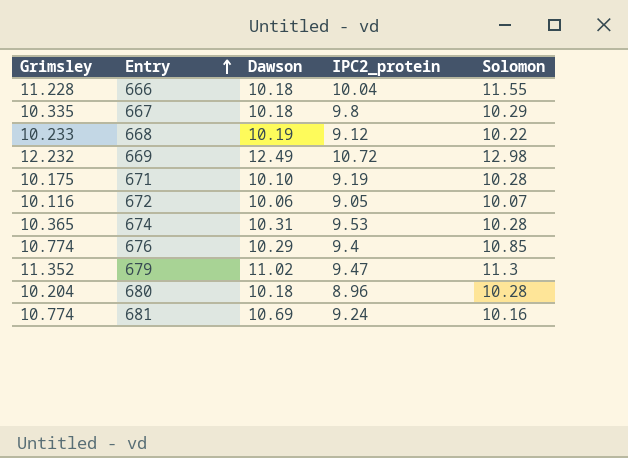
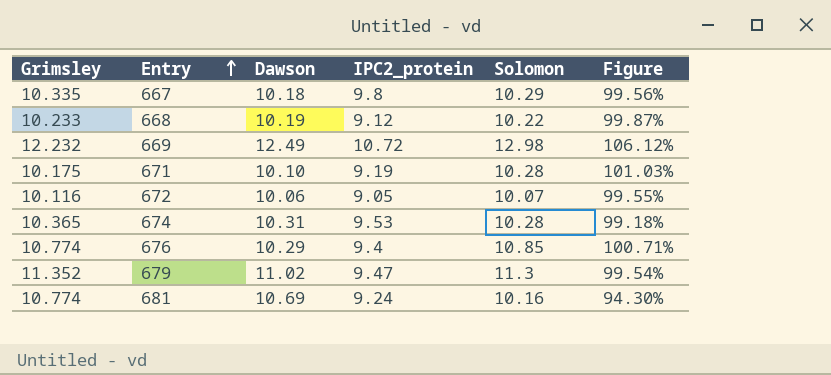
column Figure | formula: none -> [Solomon] / [Grimsley]
row 666: 11.228 | 10.18 | 10.04 | 11.55 -> none
row 680: 10.204 | 10.18 | 8.96 | 10.28 -> none

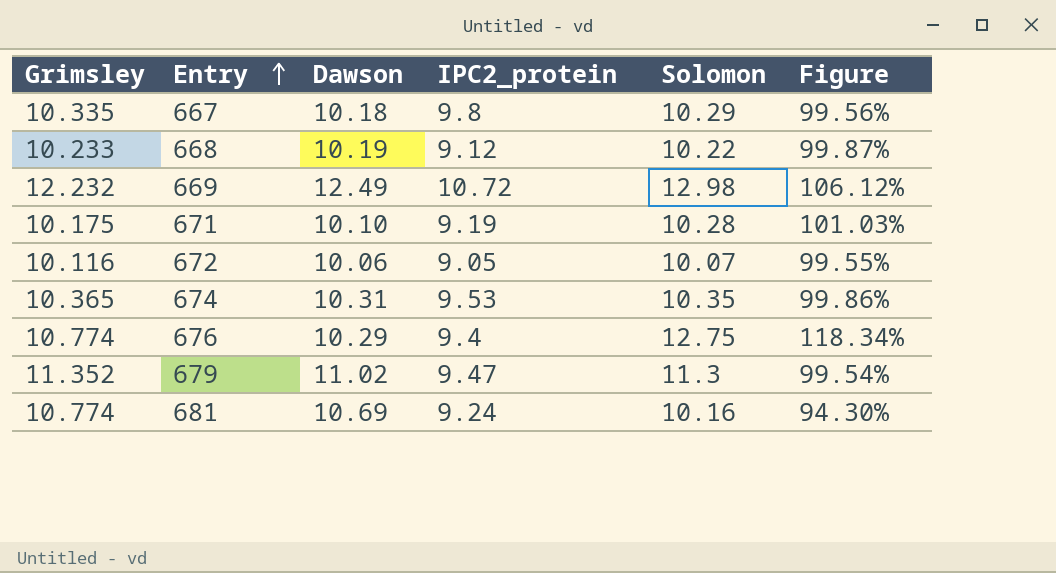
674 | Solomon: 10.28 -> 10.35
674 | Figure: 99.18% -> 99.86%
676 | Solomon: 10.85 -> 12.75
676 | Figure: 100.71% -> 118.34%

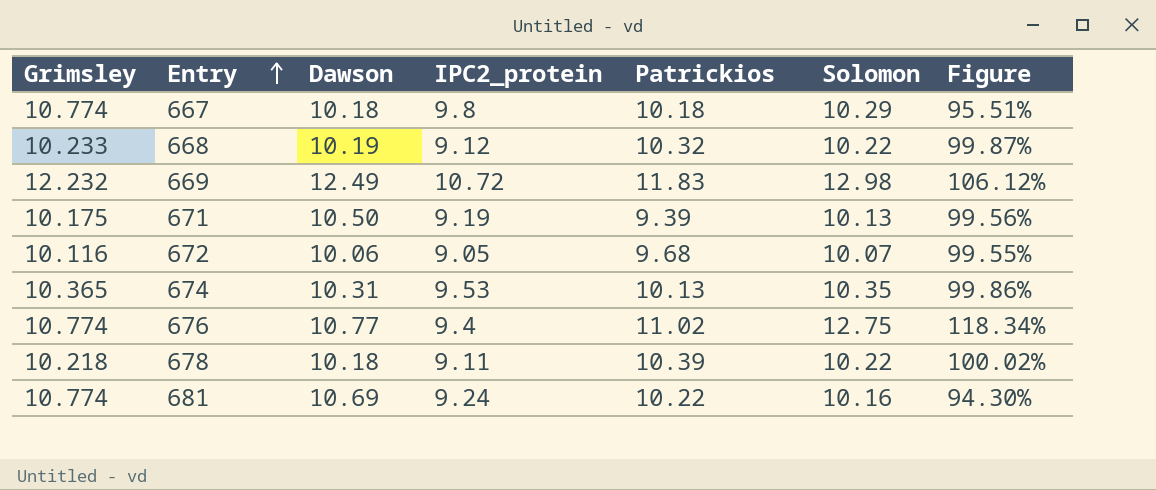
column Patrickios | position: none -> 5
row 679: 11.352 | 11.02 | 9.47 | 11.3 | 99.54% -> none
667 | Grimsley: 10.335 -> 10.774
667 | Figure: 99.56% -> 95.51%
671 | Dawson: 10.10 -> 10.50
671 | Solomon: 10.28 -> 10.13
671 | Figure: 101.03% -> 99.56%
676 | Dawson: 10.29 -> 10.77
row 678: none -> 10.218 | 10.18 | 9.11 | 10.39 | 10.22 | 100.02%

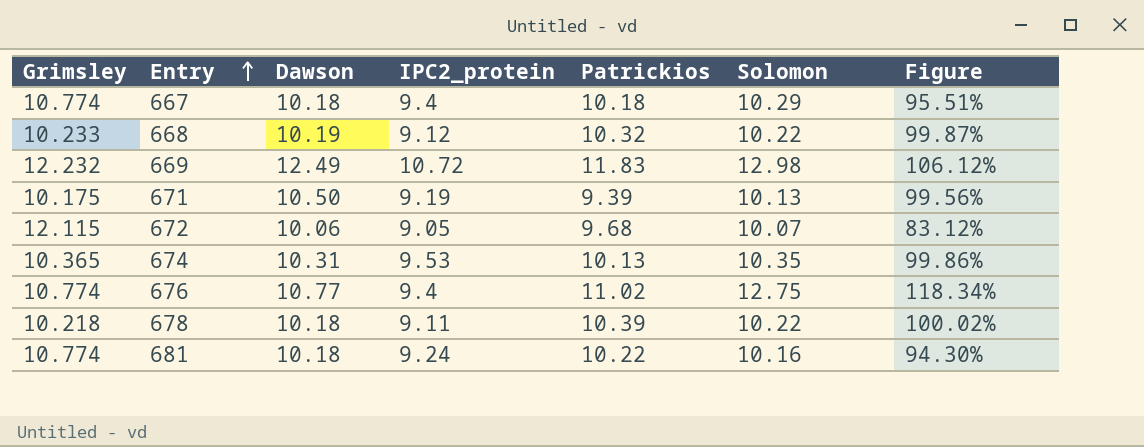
667 | IPC2_protein: 9.8 -> 9.4
672 | Grimsley: 10.116 -> 12.115
672 | Figure: 99.55% -> 83.12%
681 | Dawson: 10.69 -> 10.18

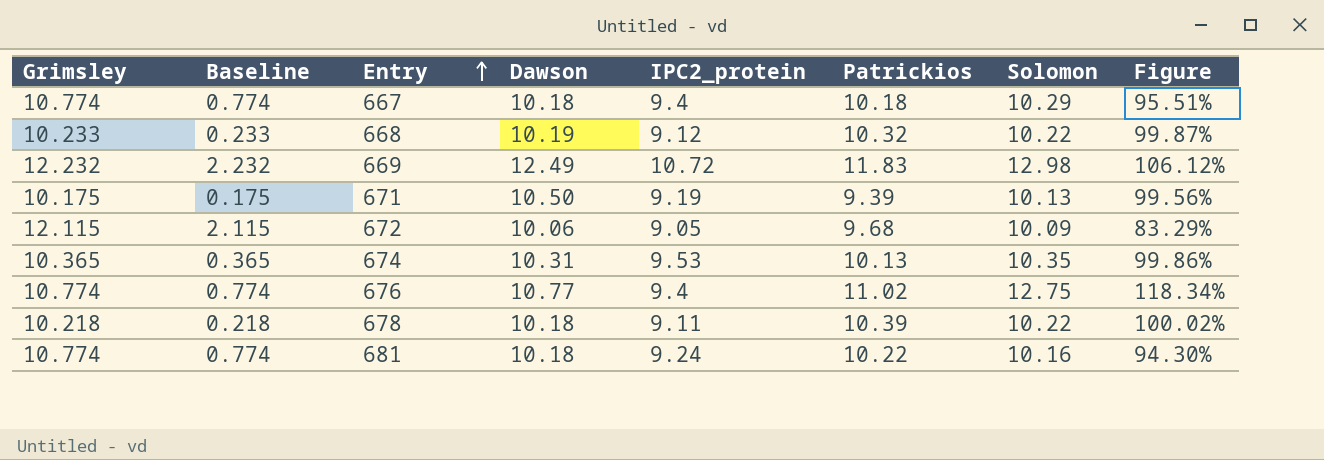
column Baseline | formula: none -> [Grimsley] - 10
672 | Solomon: 10.07 -> 10.09
672 | Figure: 83.12% -> 83.29%

